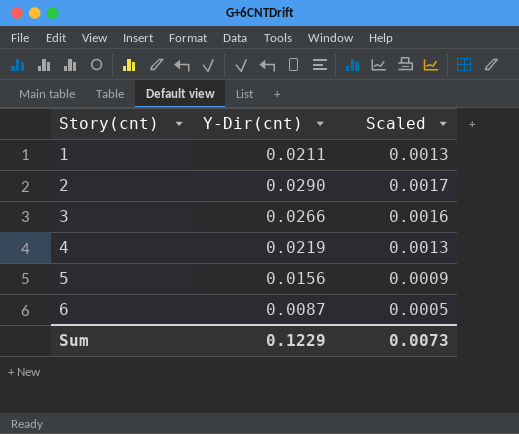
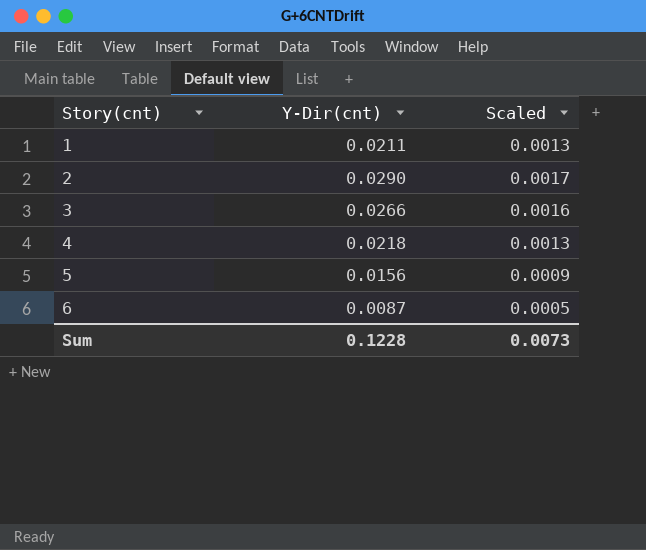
4 | Y-Dir(cnt): 0.0219 -> 0.0218
Sum | Y-Dir(cnt): 0.1229 -> 0.1228

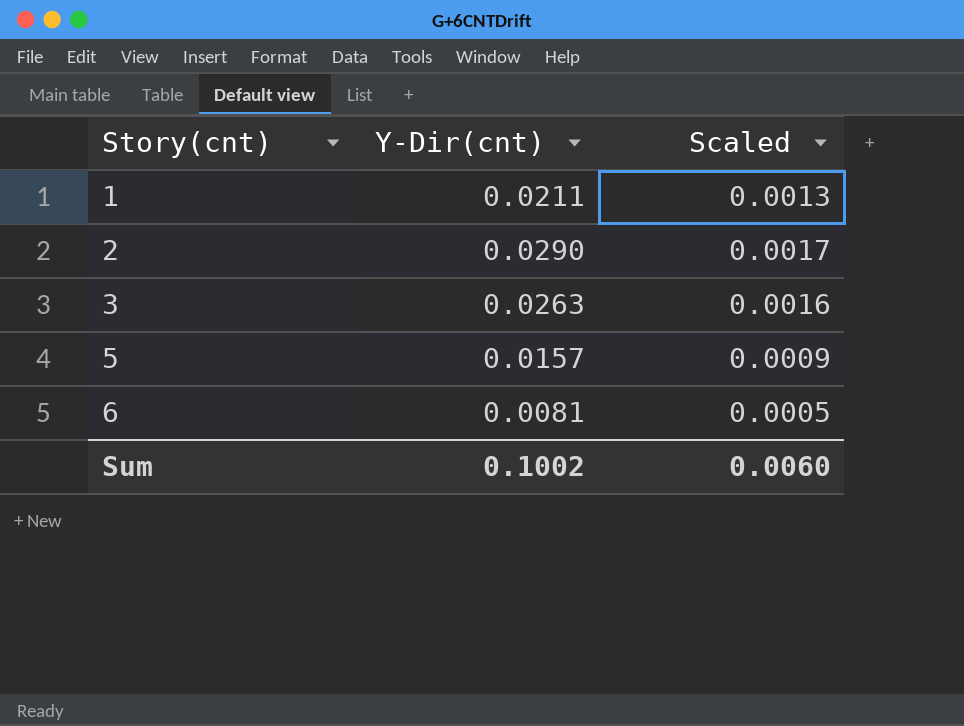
row 4: 0.0218 | 0.0013 -> none
3 | Y-Dir(cnt): 0.0266 -> 0.0263
5 | Y-Dir(cnt): 0.0156 -> 0.0157
6 | Y-Dir(cnt): 0.0087 -> 0.0081
Sum | Y-Dir(cnt): 0.1228 -> 0.1002
Sum | Scaled: 0.0073 -> 0.0060

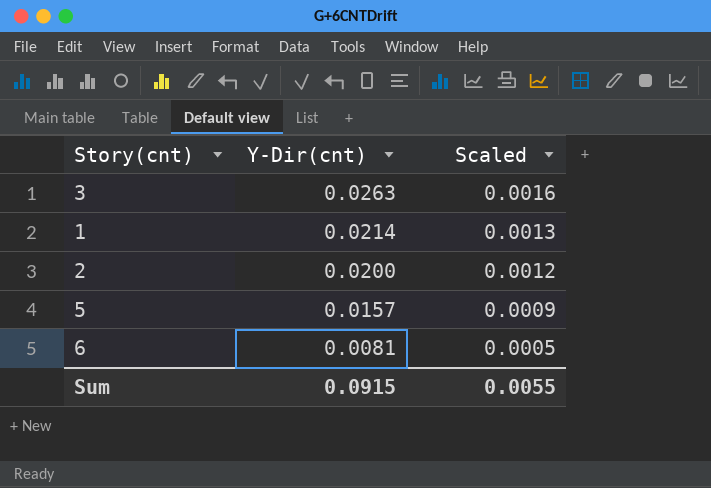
row order: Story(cnt) ascending -> Y-Dir(cnt) descending
1 | Y-Dir(cnt): 0.0211 -> 0.0214
2 | Y-Dir(cnt): 0.0290 -> 0.0200
2 | Scaled: 0.0017 -> 0.0012
Sum | Y-Dir(cnt): 0.1002 -> 0.0915
Sum | Scaled: 0.0060 -> 0.0055

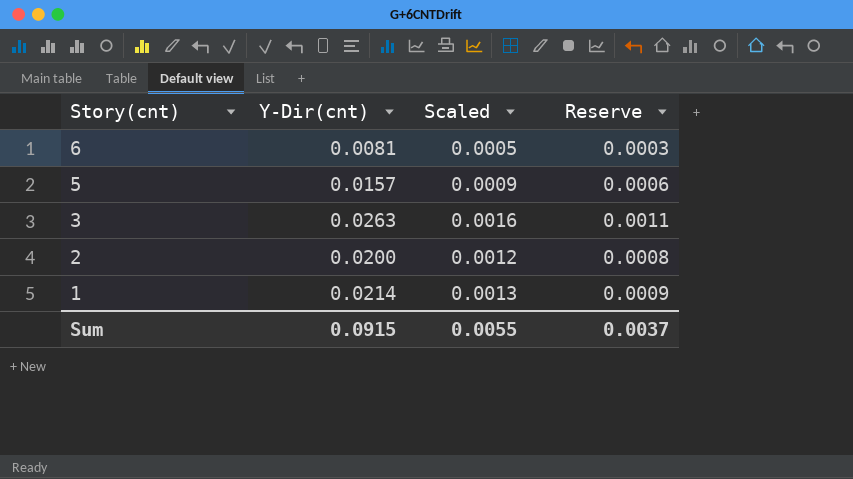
row order: Y-Dir(cnt) descending -> Story(cnt) descending
column Reserve | formula: none -> [Y-Dir(cnt)] * 0.04

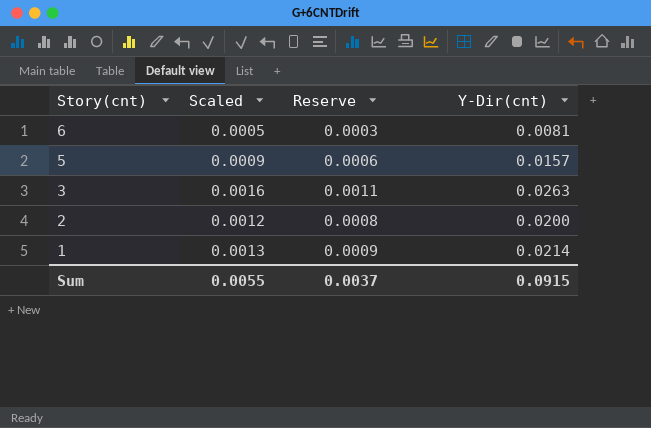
column Y-Dir(cnt) | position: 2 -> 4

